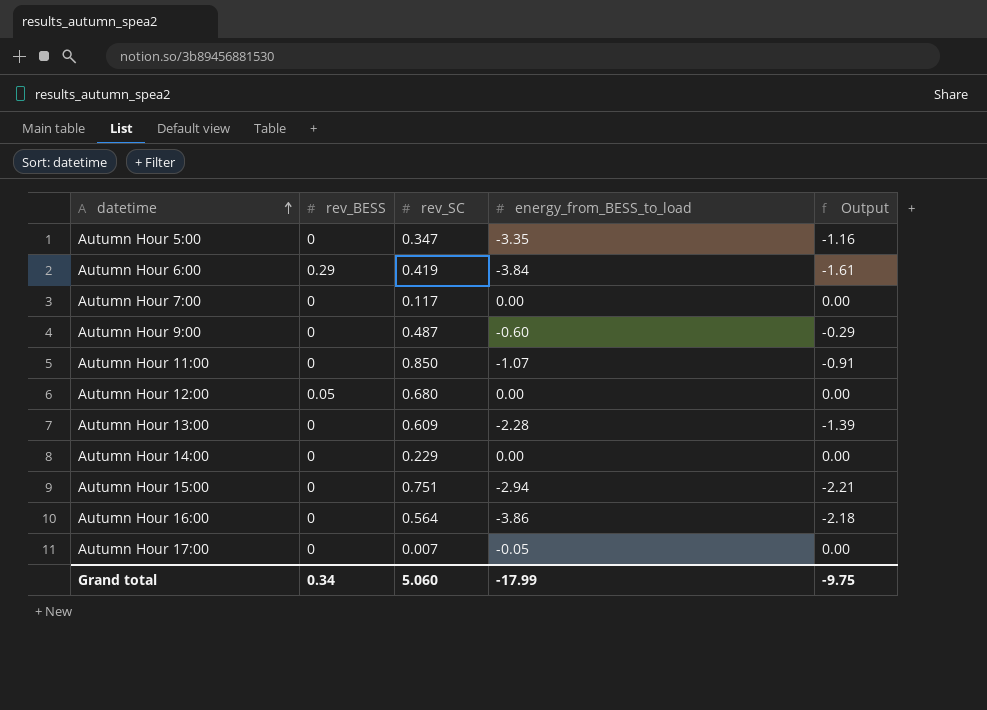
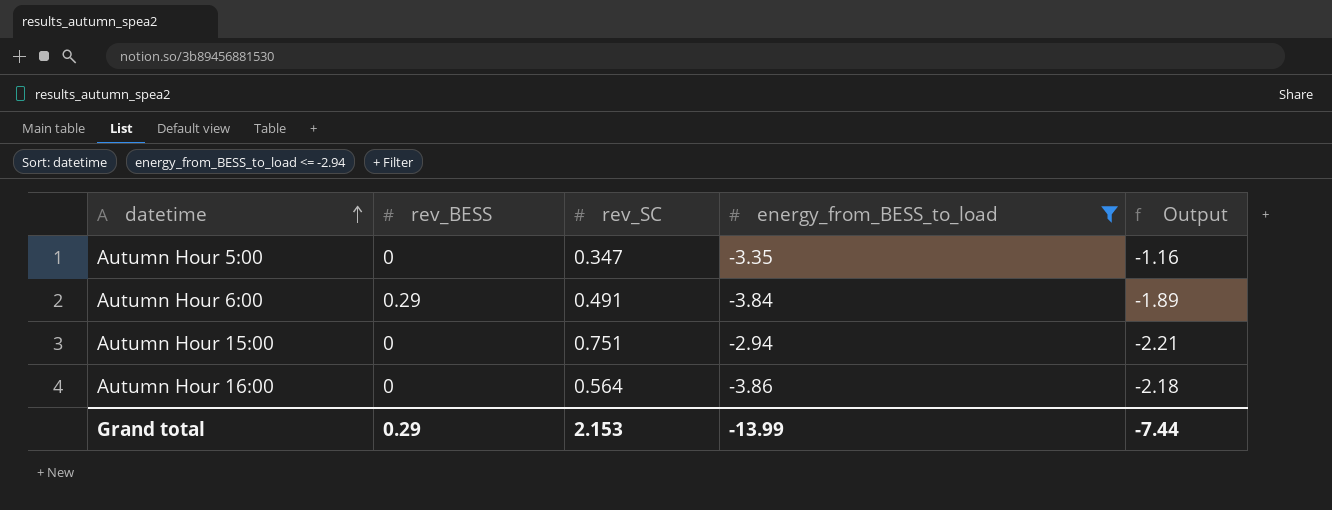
filter: none -> energy_from_BESS_to_load <= -2.94
Autumn Hour 6:00 | rev_SC: 0.419 -> 0.491
Autumn Hour 6:00 | Output: -1.61 -> -1.89
Grand total | rev_BESS: 0.34 -> 0.29
Grand total | rev_SC: 5.060 -> 2.153
Grand total | energy_from_BESS_to_load: -17.99 -> -13.99
Grand total | Output: -9.75 -> -7.44

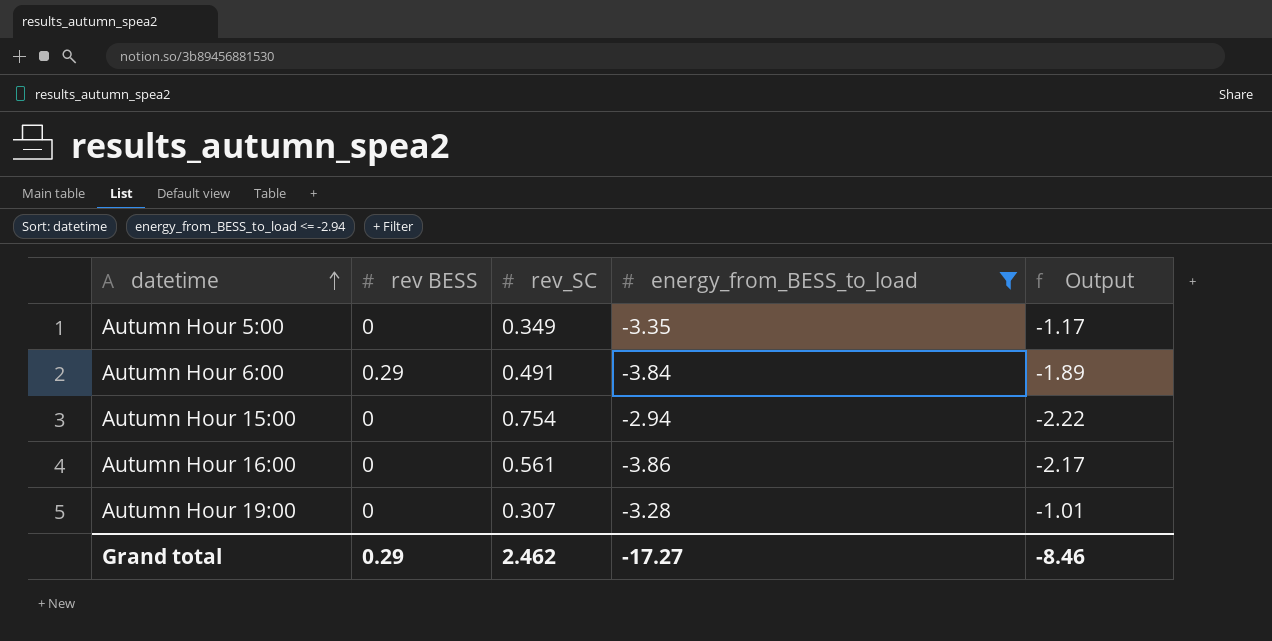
column name: rev_BESS -> rev BESS
Autumn Hour 5:00 | rev_SC: 0.347 -> 0.349
Autumn Hour 5:00 | Output: -1.16 -> -1.17
Autumn Hour 15:00 | rev_SC: 0.751 -> 0.754
Autumn Hour 15:00 | Output: -2.21 -> -2.22
Autumn Hour 16:00 | rev_SC: 0.564 -> 0.561
Autumn Hour 16:00 | Output: -2.18 -> -2.17
row Autumn Hour 19:00: none -> 0 | 0.307 | -3.28 | -1.01
Grand total | rev_SC: 2.153 -> 2.462
Grand total | energy_from_BESS_to_load: -13.99 -> -17.27
Grand total | Output: -7.44 -> -8.46

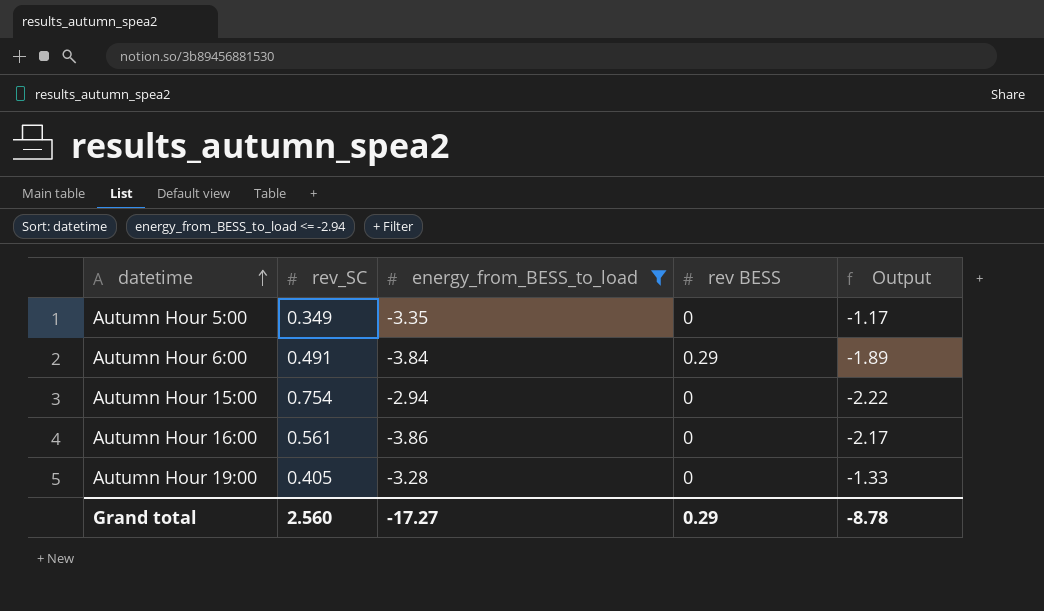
column rev BESS | position: 2 -> 4
Autumn Hour 19:00 | rev_SC: 0.307 -> 0.405
Autumn Hour 19:00 | Output: -1.01 -> -1.33
Grand total | rev_SC: 2.462 -> 2.560
Grand total | Output: -8.46 -> -8.78

